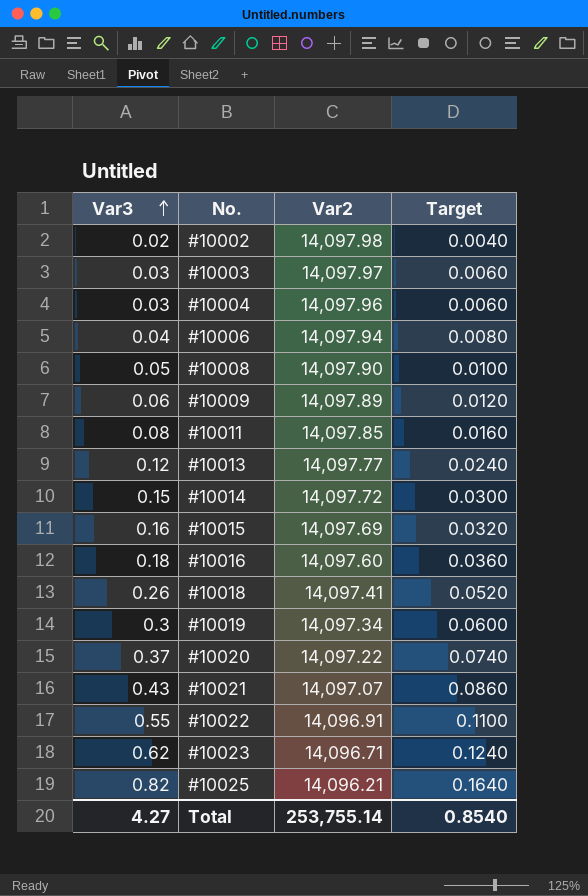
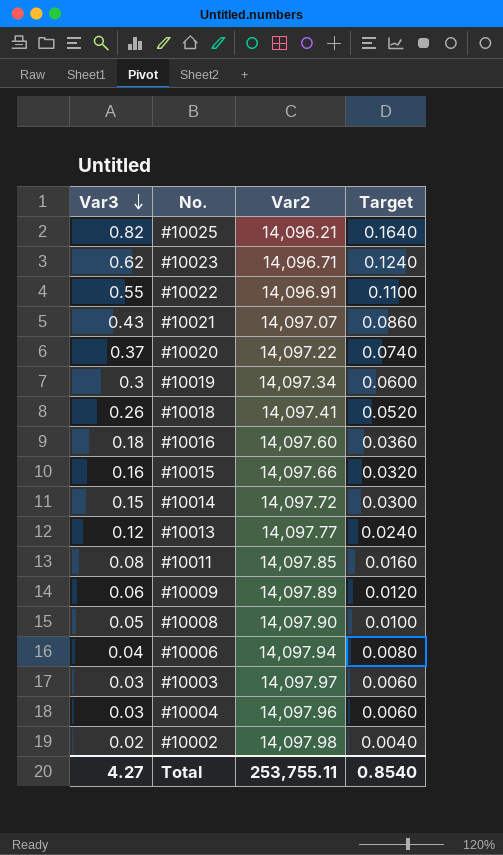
row order: Var3 ascending -> Var3 descending
#10015 | Var2: 14,097.69 -> 14,097.66
Total | Var2: 253,755.14 -> 253,755.11

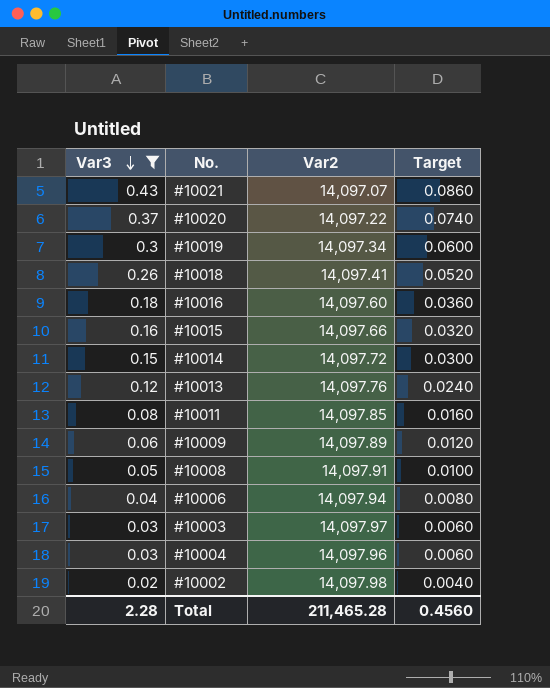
filter: none -> Var3 <= 0.43
#10013 | Var2: 14,097.77 -> 14,097.76
#10008 | Var2: 14,097.90 -> 14,097.91
Total | Var3: 4.27 -> 2.28
Total | Var2: 253,755.11 -> 211,465.28
Total | Target: 0.8540 -> 0.4560

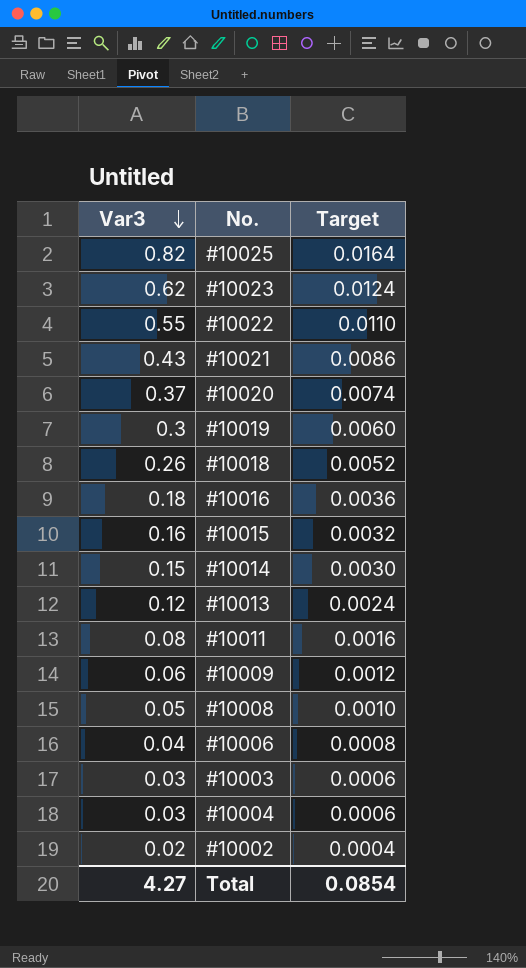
filter: Var3 <= 0.43 -> none
column Var2 | position: 3 -> none
column Target | formula: [Var3] * 0.2 -> [Var3] * 0.02
Total | Var3: 2.28 -> 4.27
Total | Target: 0.4560 -> 0.0854

